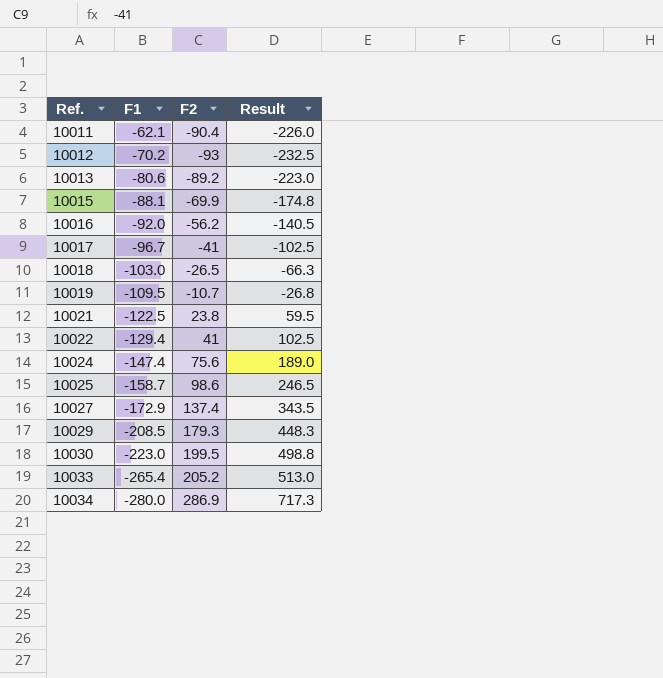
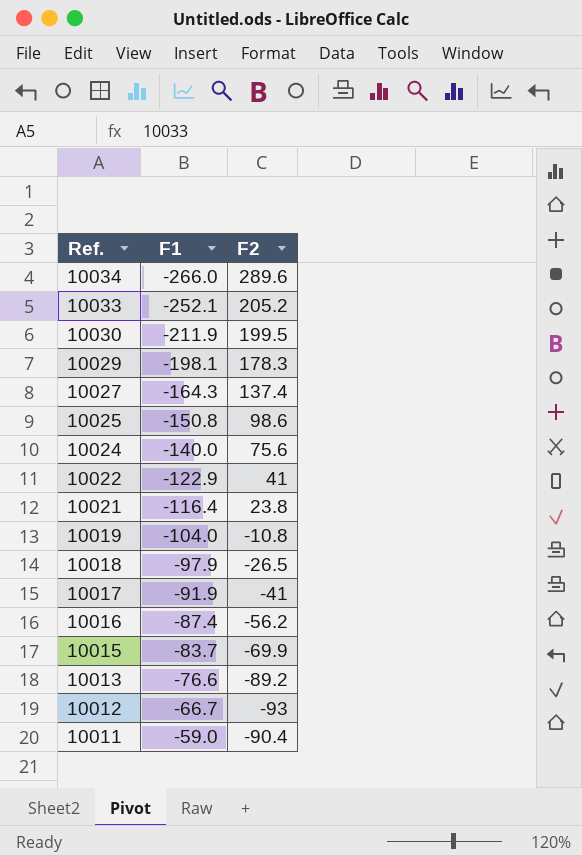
row order: Ref. ascending -> Ref. descending
column Result | formula: [F2] * 2.5 -> none
10034 | F1: -280.0 -> -266.0
10034 | F2: 286.9 -> 289.6
10033 | F1: -265.4 -> -252.1
10030 | F1: -223.0 -> -211.9
10029 | F1: -208.5 -> -198.1
10029 | F2: 179.3 -> 178.3
10027 | F1: -172.9 -> -164.3
10025 | F1: -158.7 -> -150.8
10024 | F1: -147.4 -> -140.0
10022 | F1: -129.4 -> -122.9
10021 | F1: -122.5 -> -116.4
10019 | F1: -109.5 -> -104.0
10019 | F2: -10.7 -> -10.8
10018 | F1: -103.0 -> -97.9
10017 | F1: -96.7 -> -91.9
10016 | F1: -92.0 -> -87.4
10015 | F1: -88.1 -> -83.7
10013 | F1: -80.6 -> -76.6
10012 | F1: -70.2 -> -66.7
10011 | F1: -62.1 -> -59.0

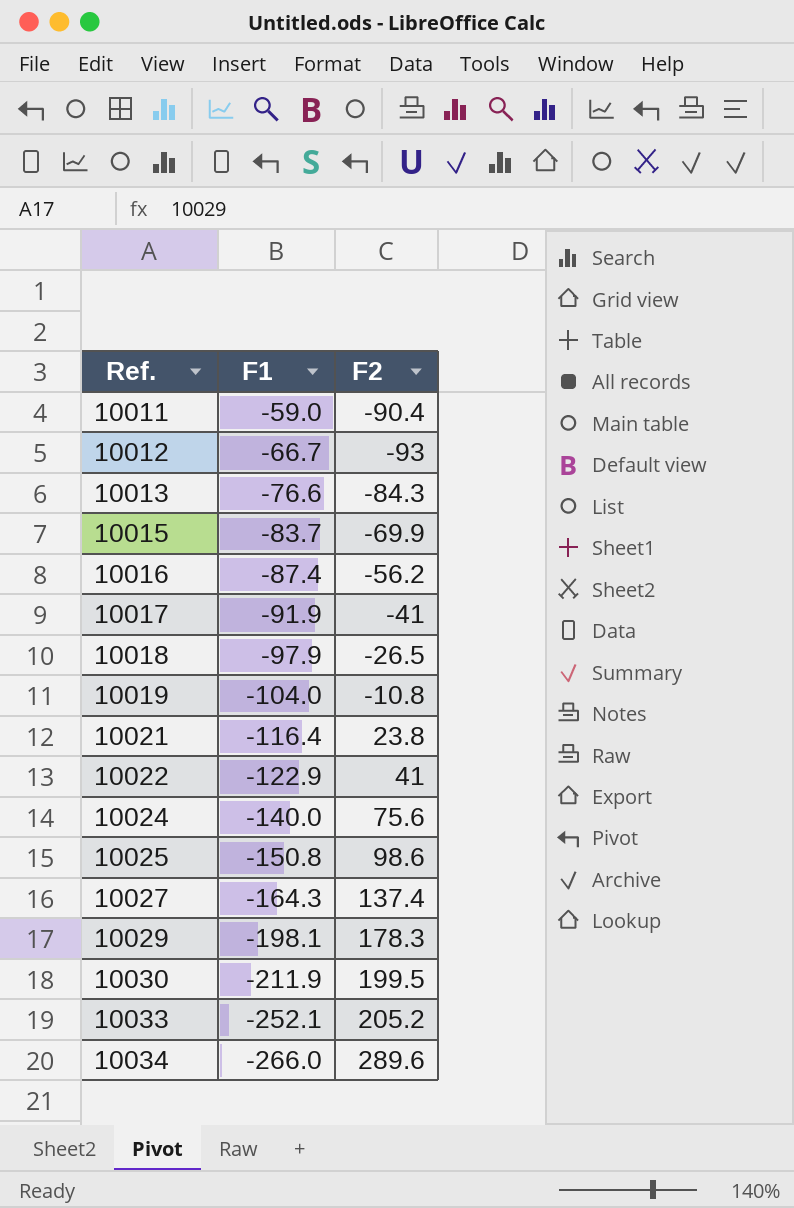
row order: Ref. descending -> Ref. ascending
10013 | F2: -89.2 -> -84.3

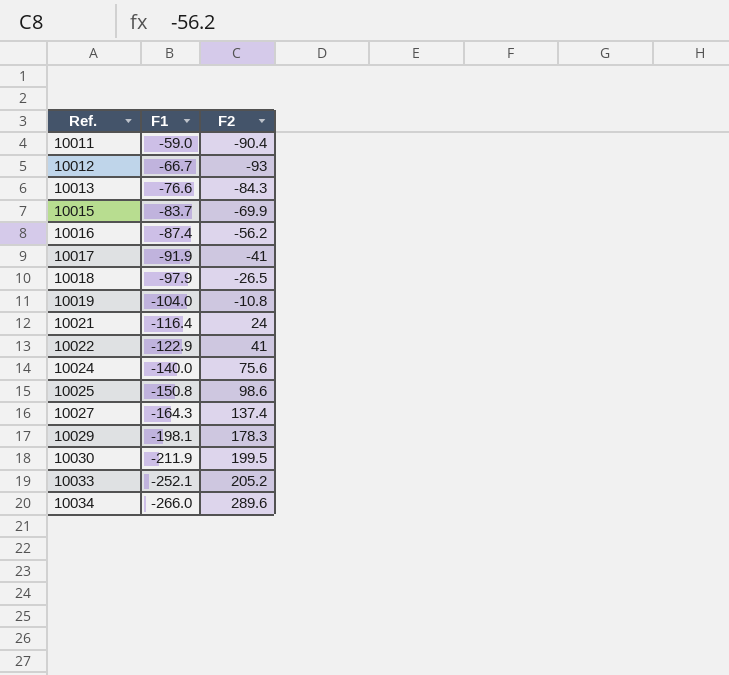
10021 | F2: 23.8 -> 24

